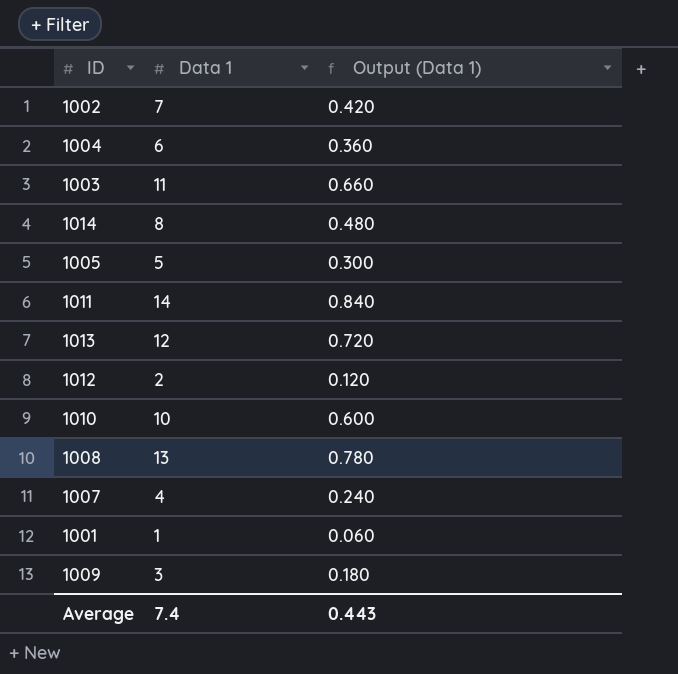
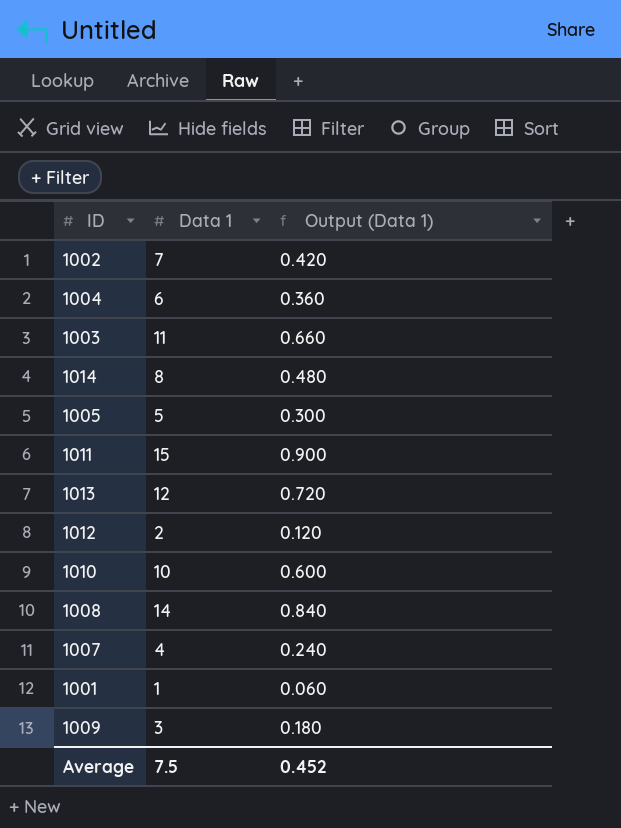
1011 | Data 1: 14 -> 15
1011 | Output (Data 1): 0.840 -> 0.900
1008 | Data 1: 13 -> 14
1008 | Output (Data 1): 0.780 -> 0.840
Average | Data 1: 7.4 -> 7.5
Average | Output (Data 1): 0.443 -> 0.452

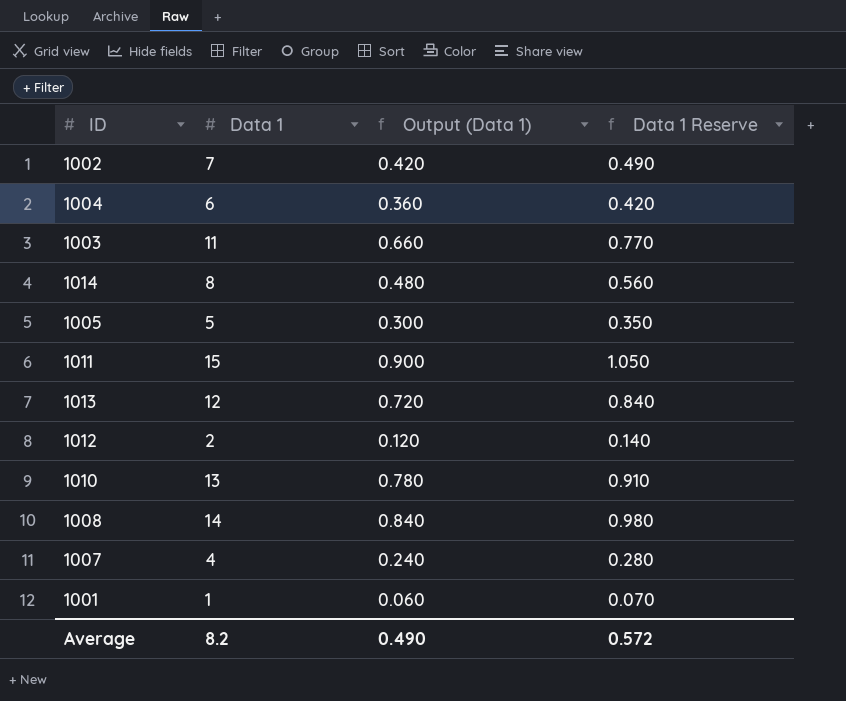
column Data 1 Reserve | formula: none -> [Data 1] * 0.07
row 1009: 3 | 0.180 -> none
1010 | Data 1: 10 -> 13
1010 | Output (Data 1): 0.600 -> 0.780
Average | Data 1: 7.5 -> 8.2
Average | Output (Data 1): 0.452 -> 0.490

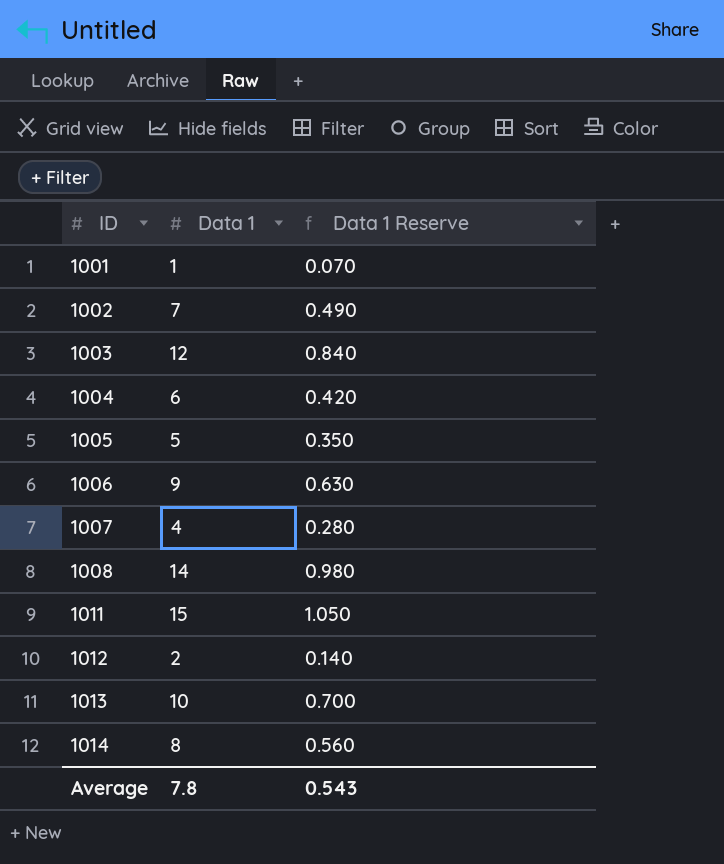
row order: none -> ID ascending
column Output (Data 1) | formula: [Data 1] * 0.06 -> none
row 1010: 13 | 0.780 | 0.910 -> none
1003 | Data 1: 11 -> 12
1003 | Data 1 Reserve: 0.770 -> 0.840
row 1006: none -> 9 | 0.630
1013 | Data 1: 12 -> 10
1013 | Data 1 Reserve: 0.840 -> 0.700
Average | Data 1: 8.2 -> 7.8
Average | Data 1 Reserve: 0.572 -> 0.543

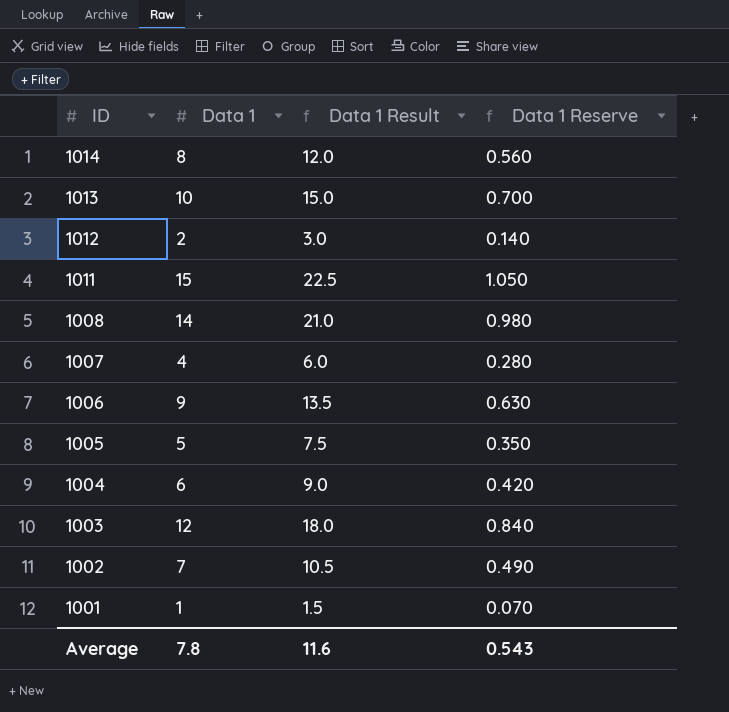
row order: ID ascending -> ID descending
column Data 1 Result | formula: none -> [Data 1] * 1.5

